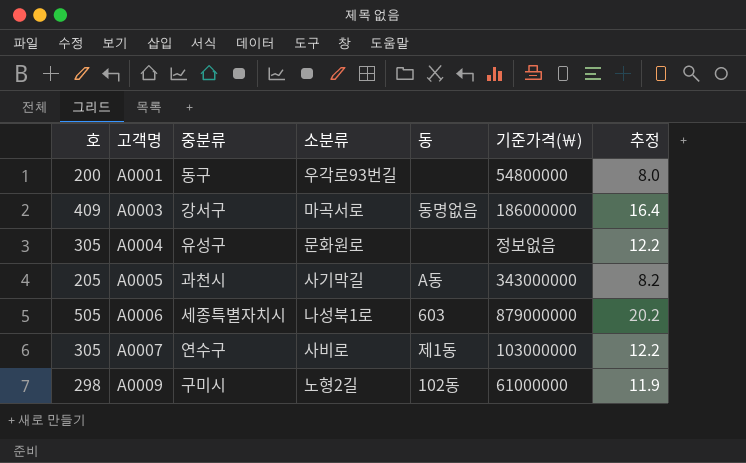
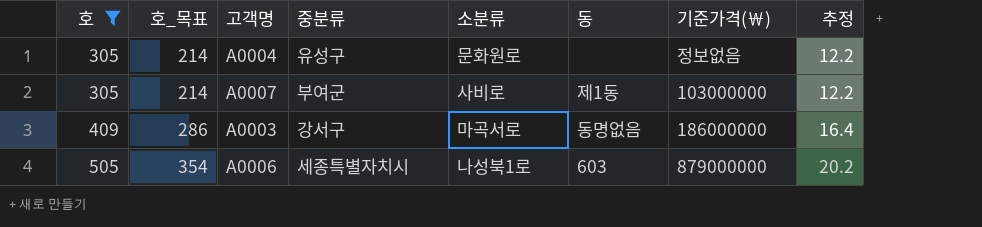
filter: none -> 호 >= 305
row order: 고객명 ascending -> 호 ascending
column 호_목표 | formula: none -> [호] * 0.7
A0007 | 중분류: 연수구 -> 부여군

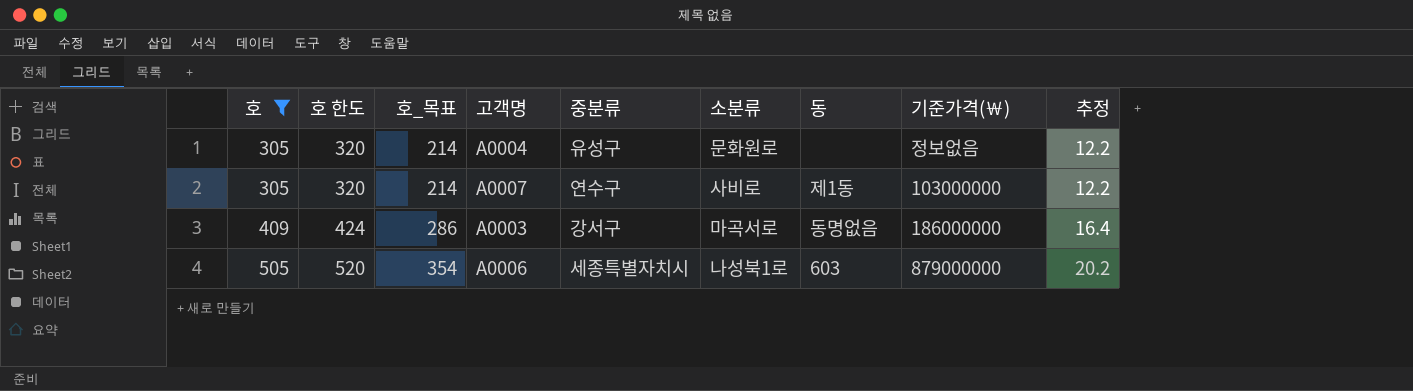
column 호 한도 | formula: none -> [호] + 15
A0007 | 중분류: 부여군 -> 연수구

